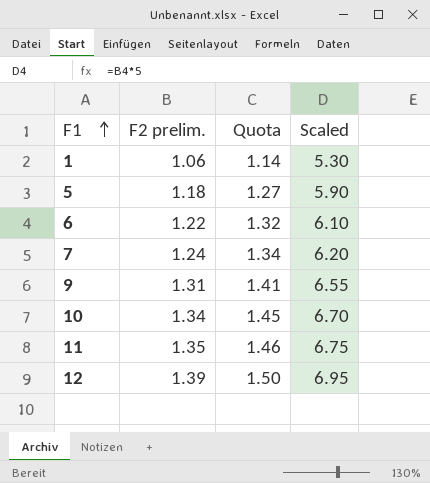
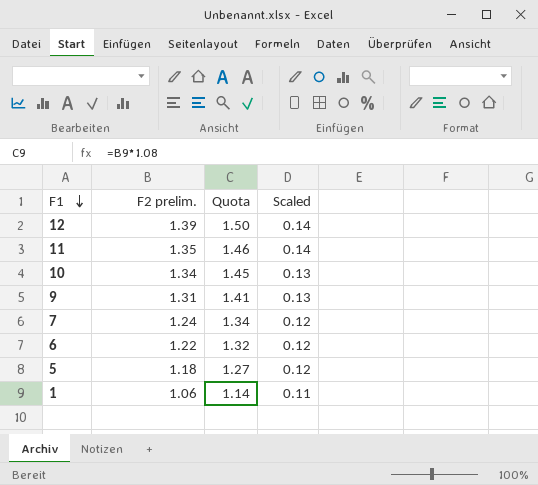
row order: F1 ascending -> F1 descending
column Scaled | formula: [F2 prelim.] * 5 -> [F2 prelim.] * 0.1

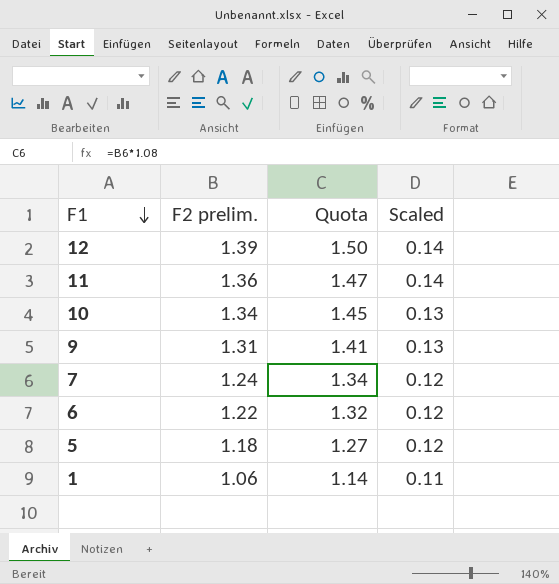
11 | F2 prelim.: 1.35 -> 1.36
11 | Quota: 1.46 -> 1.47

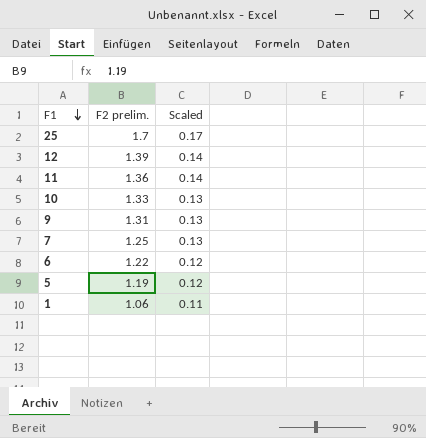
column Quota | formula: [F2 prelim.] * 1.08 -> none
row 25: none -> 1.7 | 0.17
10 | F2 prelim.: 1.34 -> 1.33
7 | F2 prelim.: 1.24 -> 1.25
7 | Scaled: 0.12 -> 0.13
5 | F2 prelim.: 1.18 -> 1.19

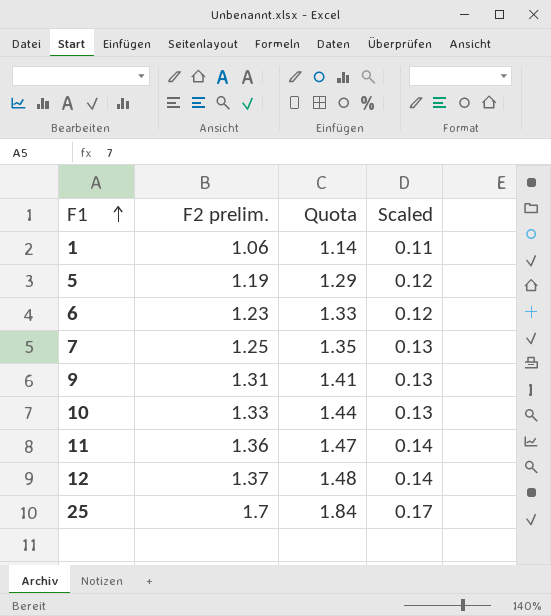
row order: F1 descending -> F1 ascending
column Quota | formula: none -> [F2 prelim.] * 1.08
6 | F2 prelim.: 1.22 -> 1.23
12 | F2 prelim.: 1.39 -> 1.37

